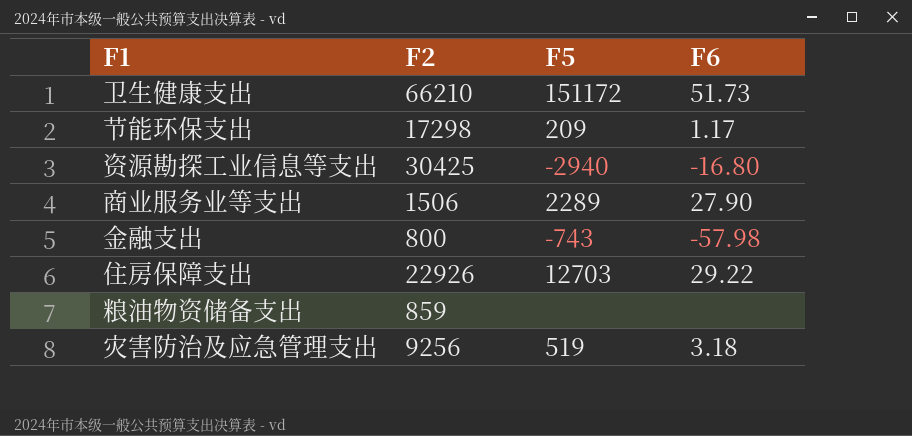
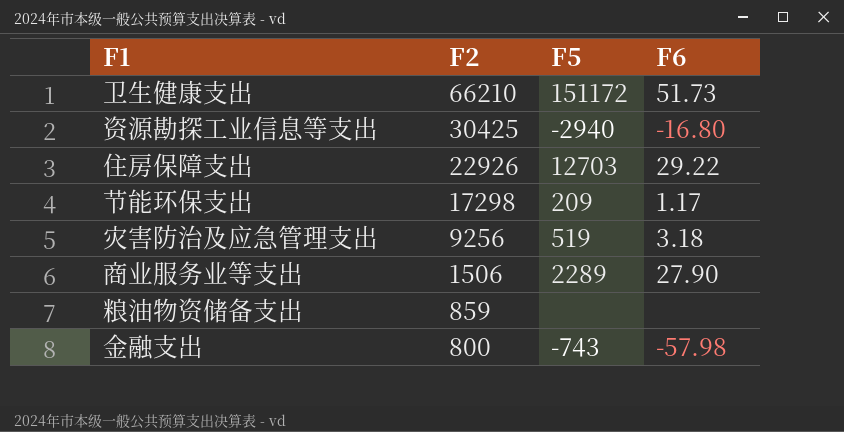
row order: none -> F2 descending

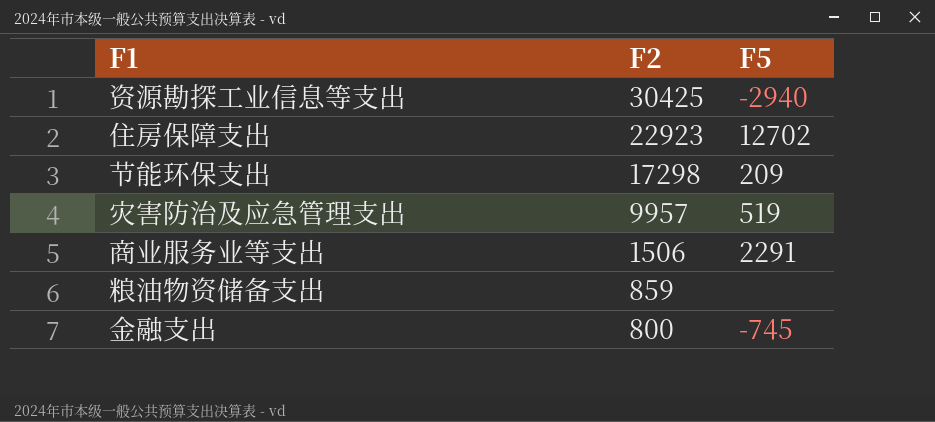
column F6 | position: 4 -> none
row 卫生健康支出: 66210 | 151172 | 51.73 -> none
住房保障支出 | F2: 22926 -> 22923
住房保障支出 | F5: 12703 -> 12702
灾害防治及应急管理支出 | F2: 9256 -> 9957
商业服务业等支出 | F5: 2289 -> 2291
金融支出 | F5: -743 -> -745

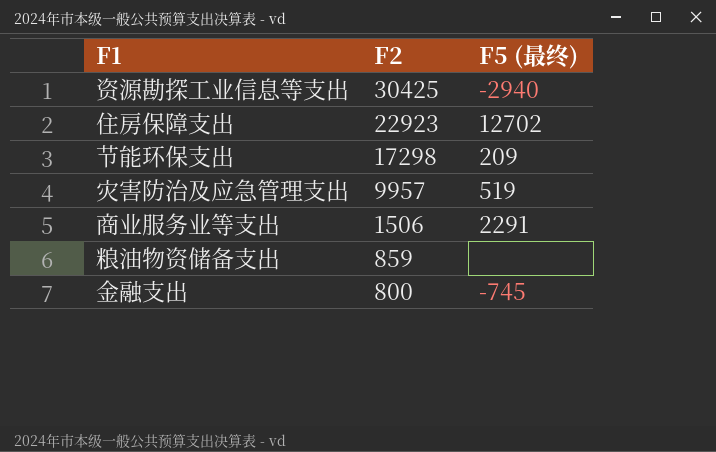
column name: F5 -> F5 (最终)

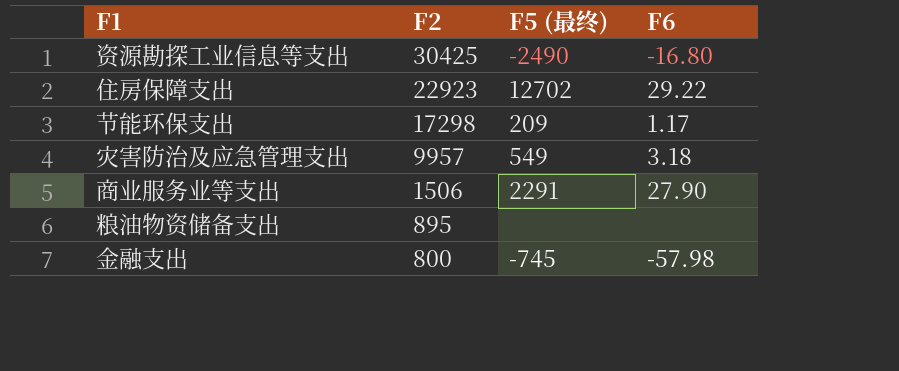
column F6 | position: none -> 4
资源勘探工业信息等支出 | F5 (最终): -2940 -> -2490
灾害防治及应急管理支出 | F5 (最终): 519 -> 549
粮油物资储备支出 | F2: 859 -> 895

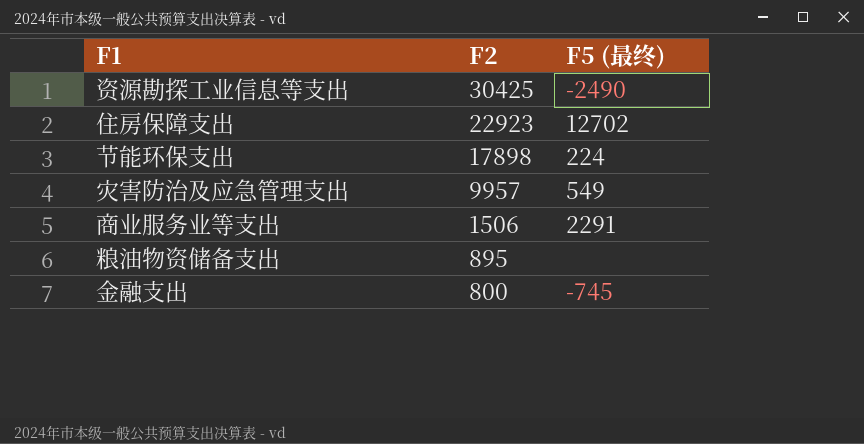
column F6 | position: 4 -> none
节能环保支出 | F2: 17298 -> 17898
节能环保支出 | F5 (最终): 209 -> 224

